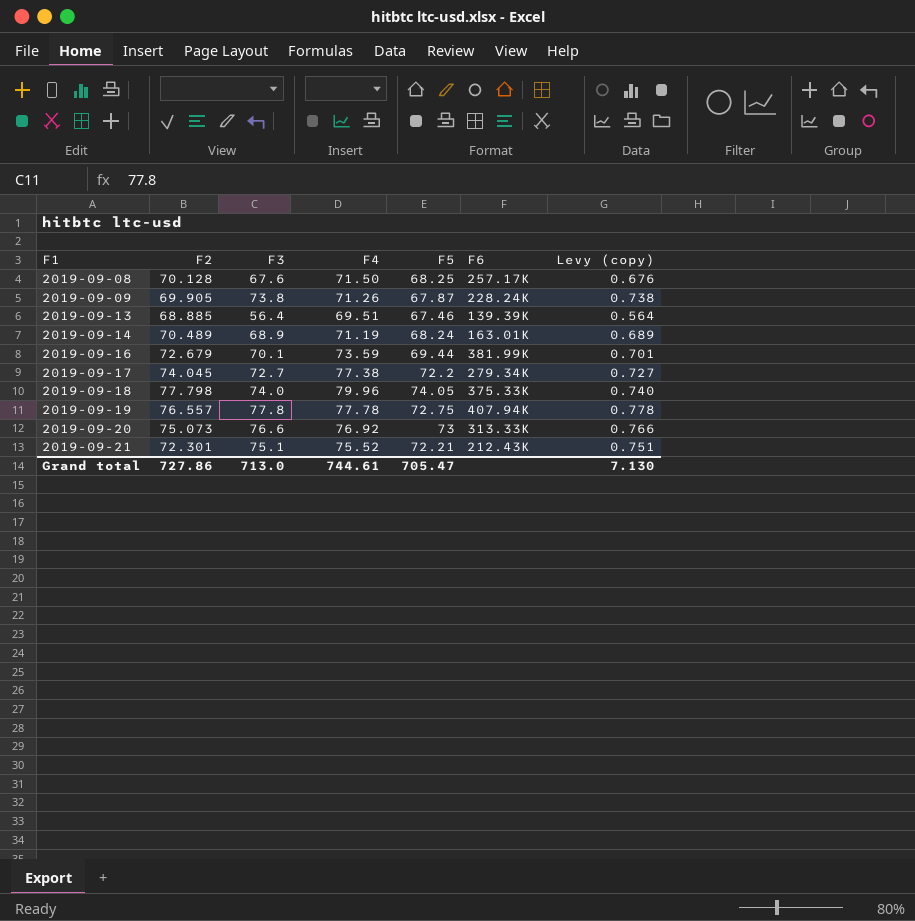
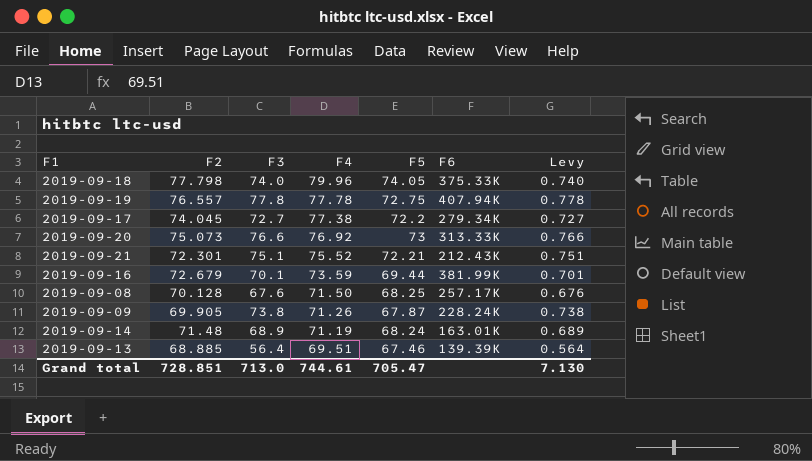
row order: F1 ascending -> F4 descending
column name: Levy (copy) -> Levy
2019-09-14 | F2: 70.489 -> 71.48
Grand total | F2: 727.86 -> 728.851

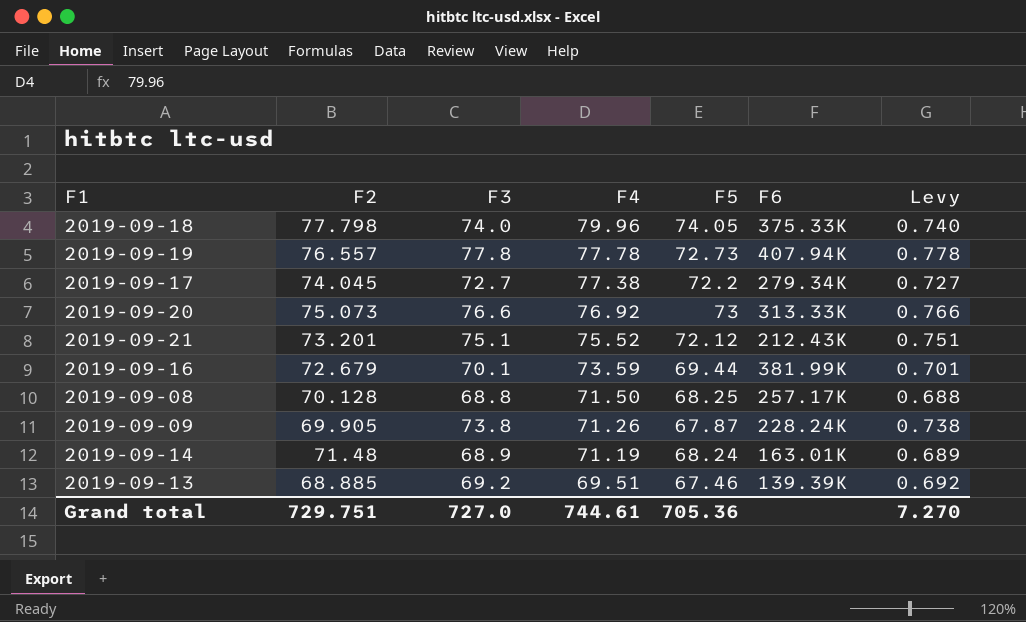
2019-09-19 | F5: 72.75 -> 72.73
2019-09-21 | F2: 72.301 -> 73.201
2019-09-21 | F5: 72.21 -> 72.12
2019-09-08 | F3: 67.6 -> 68.8
2019-09-08 | Levy: 0.676 -> 0.688
2019-09-13 | F3: 56.4 -> 69.2
2019-09-13 | Levy: 0.564 -> 0.692
Grand total | F2: 728.851 -> 729.751
Grand total | F3: 713.0 -> 727.0
Grand total | F5: 705.47 -> 705.36
Grand total | Levy: 7.130 -> 7.270

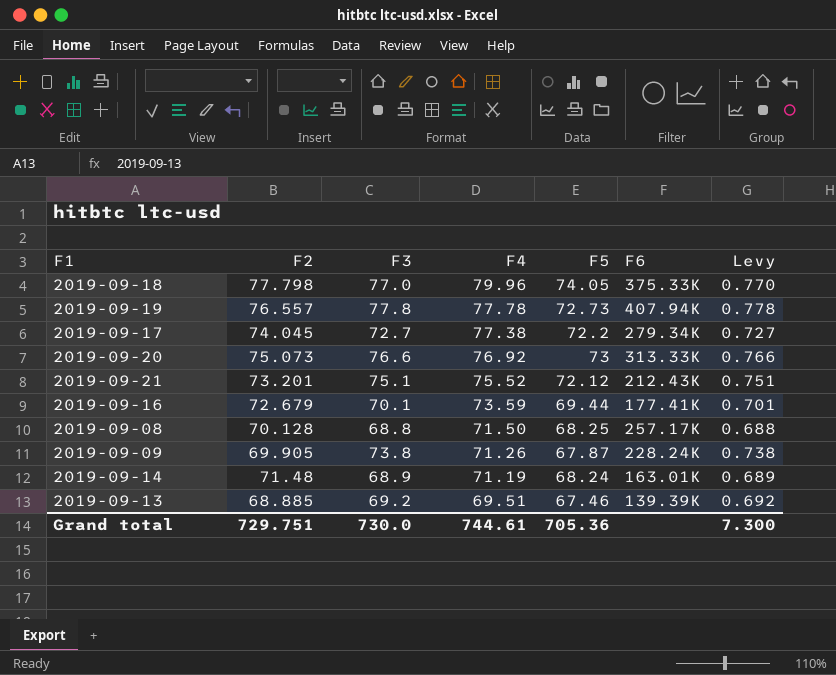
2019-09-18 | F3: 74.0 -> 77.0
2019-09-18 | Levy: 0.740 -> 0.770
2019-09-16 | F6: 381.99K -> 177.41K
Grand total | F3: 727.0 -> 730.0
Grand total | Levy: 7.270 -> 7.300

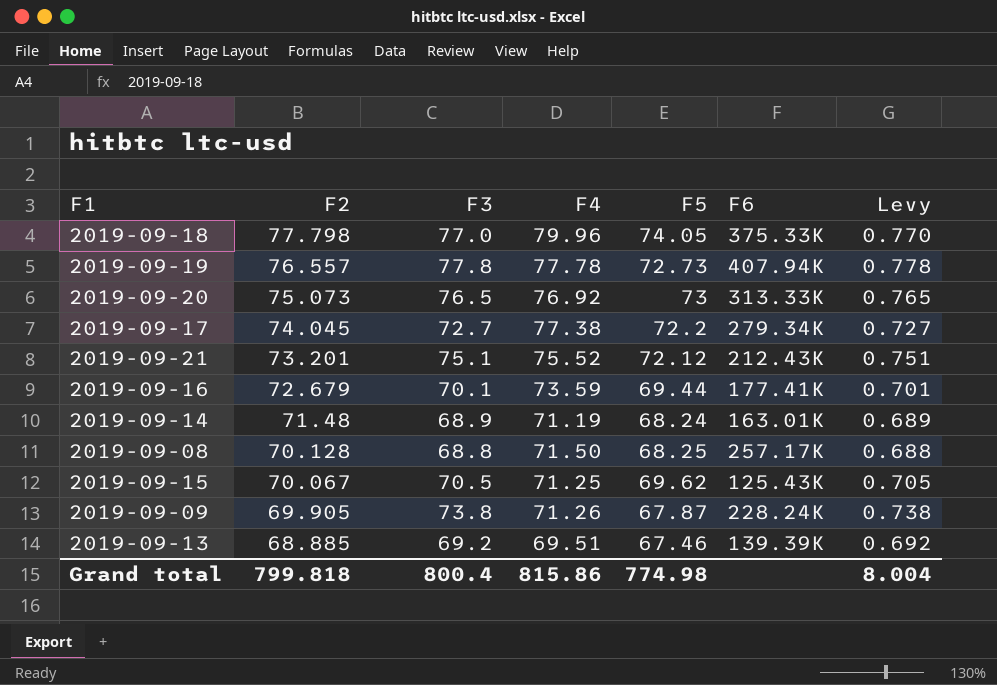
row order: F4 descending -> F2 descending
2019-09-20 | F3: 76.6 -> 76.5
2019-09-20 | Levy: 0.766 -> 0.765
row 2019-09-15: none -> 70.067 | 70.5 | 71.25 | 69.62 | 125.43K | 0.705
Grand total | F2: 729.751 -> 799.818
Grand total | F3: 730.0 -> 800.4
Grand total | F4: 744.61 -> 815.86
Grand total | F5: 705.36 -> 774.98
Grand total | Levy: 7.300 -> 8.004

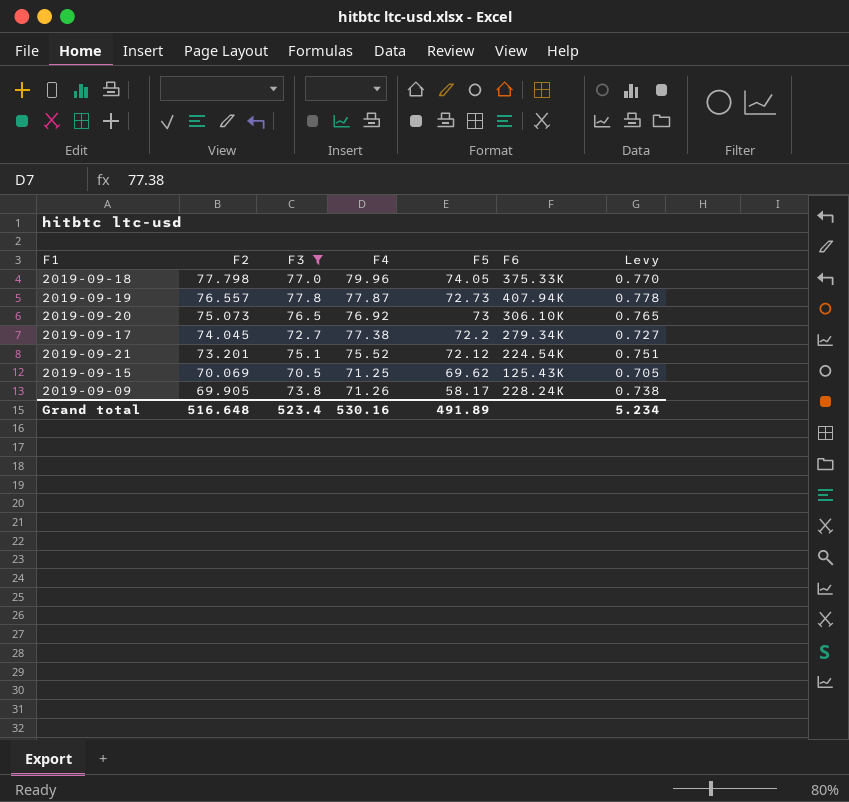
filter: none -> F3 >= 70.5
2019-09-19 | F4: 77.78 -> 77.87
2019-09-20 | F6: 313.33K -> 306.10K
2019-09-21 | F6: 212.43K -> 224.54K
2019-09-15 | F2: 70.067 -> 70.069
2019-09-09 | F5: 67.87 -> 58.17
Grand total | F2: 799.818 -> 516.648
Grand total | F3: 800.4 -> 523.4
Grand total | F4: 815.86 -> 530.16
Grand total | F5: 774.98 -> 491.89
Grand total | Levy: 8.004 -> 5.234

